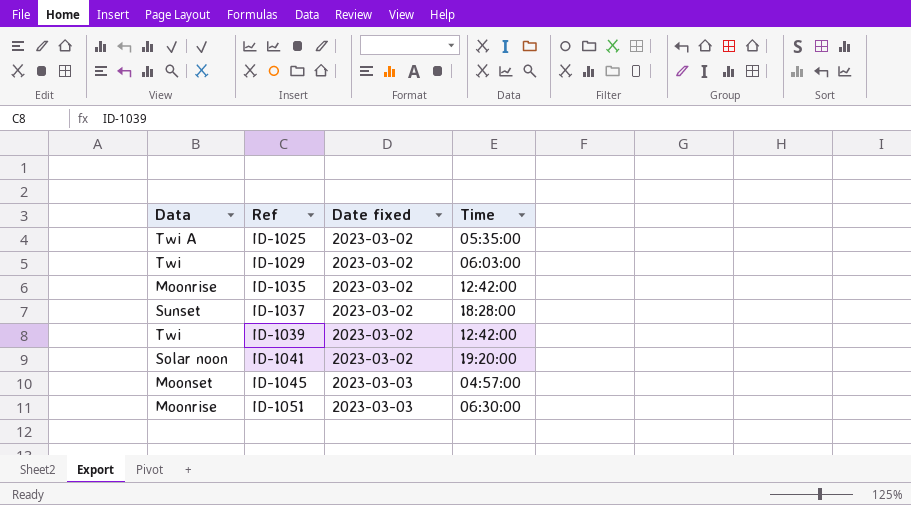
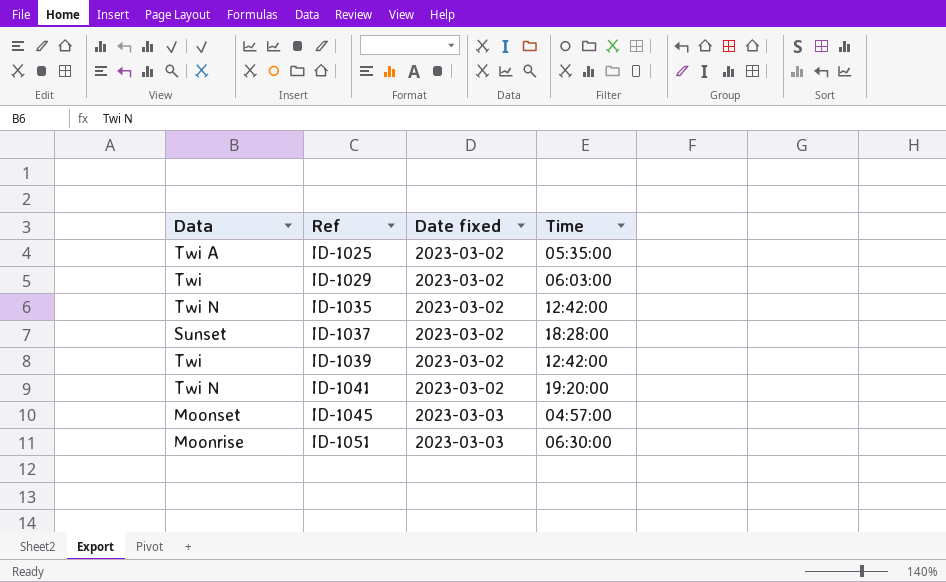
ID-1035 | Data: Moonrise -> Twi N
ID-1041 | Data: Solar noon -> Twi N

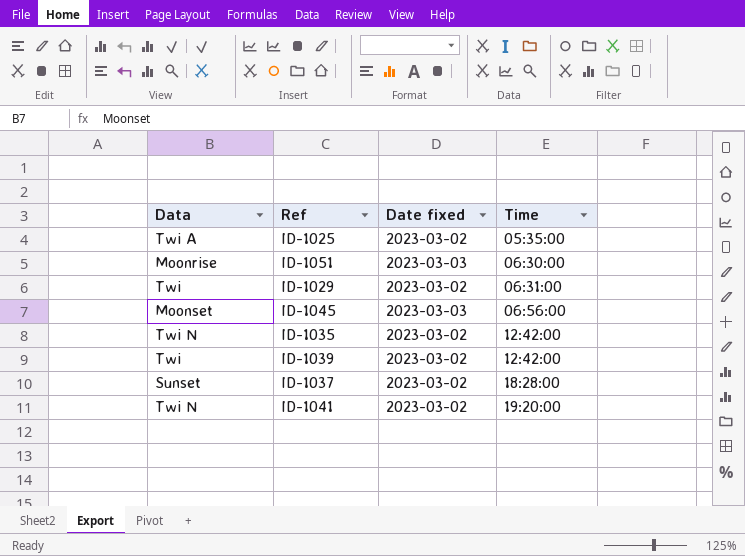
row order: Ref ascending -> Time ascending
ID-1029 | Time: 06:03:00 -> 06:31:00
ID-1045 | Time: 04:57:00 -> 06:56:00

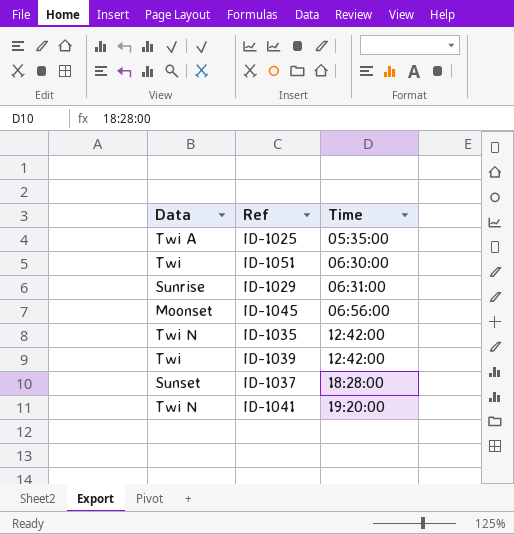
column Date fixed | position: 3 -> none
ID-1051 | Data: Moonrise -> Twi
ID-1029 | Data: Twi -> Sunrise

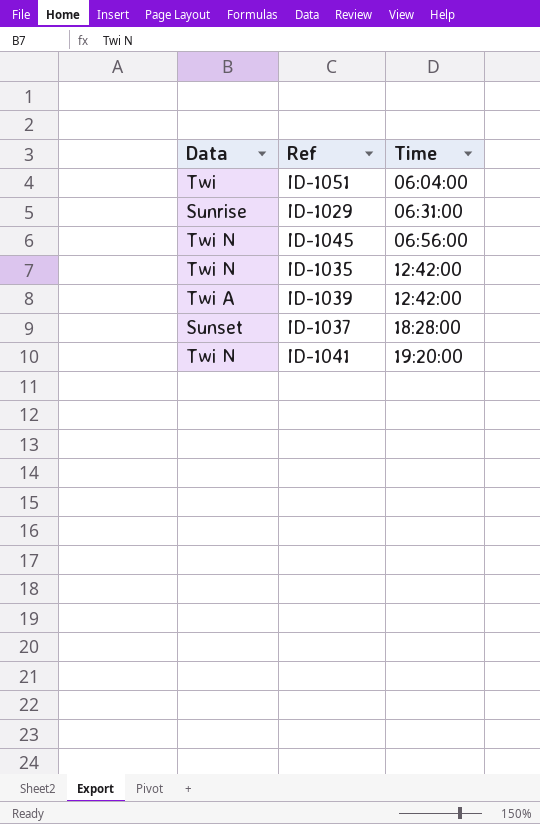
row ID-1025: Twi A | 05:35:00 -> none
ID-1051 | Time: 06:30:00 -> 06:04:00
ID-1045 | Data: Moonset -> Twi N
ID-1039 | Data: Twi -> Twi A

